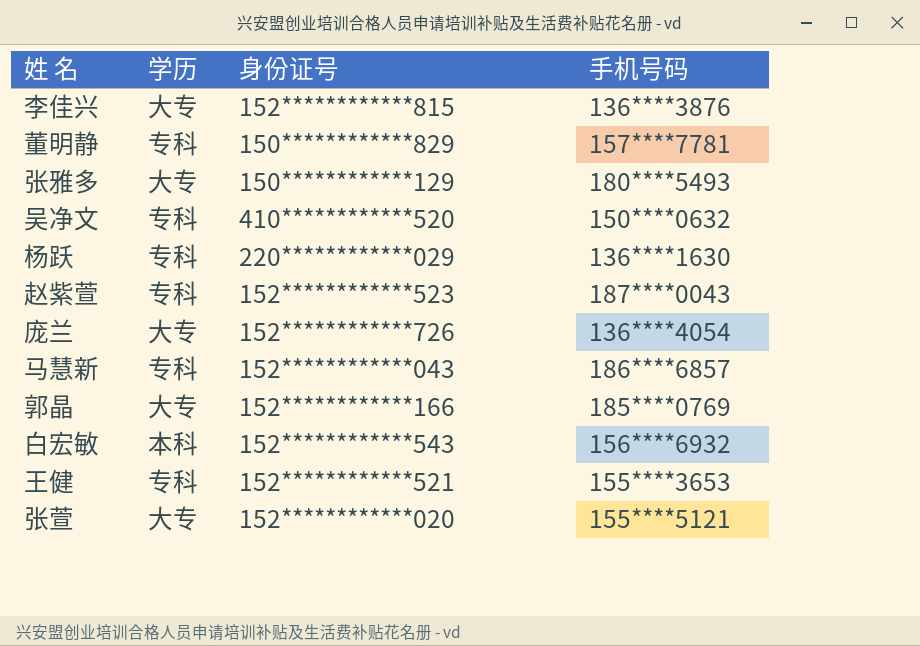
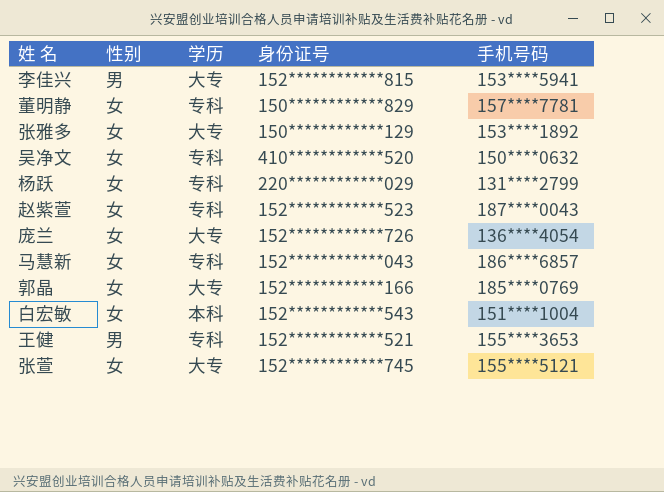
column 性别 | position: none -> 2
李佳兴 | 手机号码: 136****3876 -> 153****5941
张雅多 | 手机号码: 180****5493 -> 153****1892
杨跃 | 手机号码: 136****1630 -> 131****2799
白宏敏 | 手机号码: 156****6932 -> 151****1004
张萱 | 身份证号: 152************020 -> 152************745

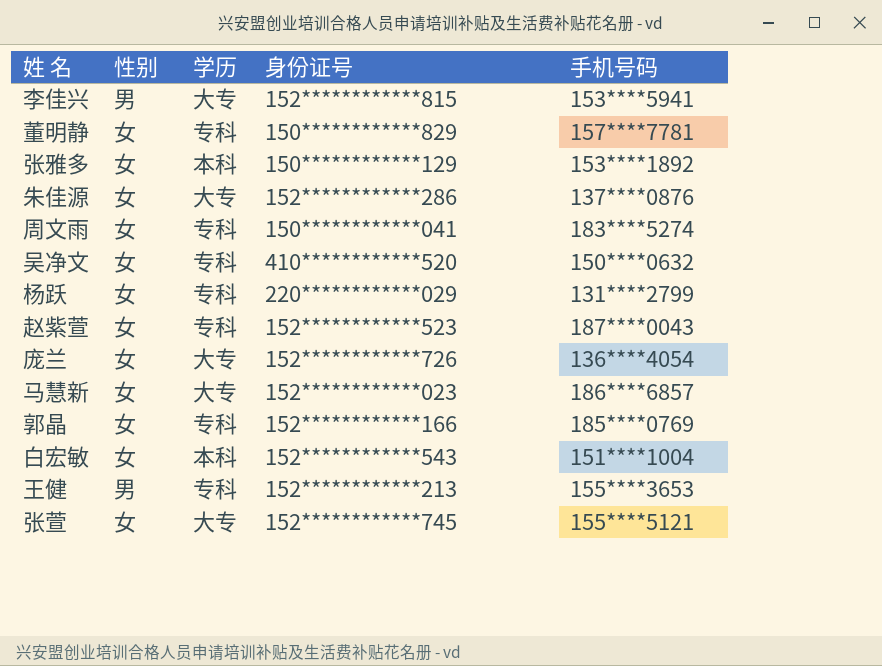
张雅多 | 学历: 大专 -> 本科
row 朱佳源: none -> 女 | 大专 | 152************286 | 137****0876
row 周文雨: none -> 女 | 专科 | 150************041 | 183****5274
马慧新 | 学历: 专科 -> 大专
马慧新 | 身份证号: 152************043 -> 152************023
郭晶 | 学历: 大专 -> 专科
王健 | 身份证号: 152************521 -> 152************213

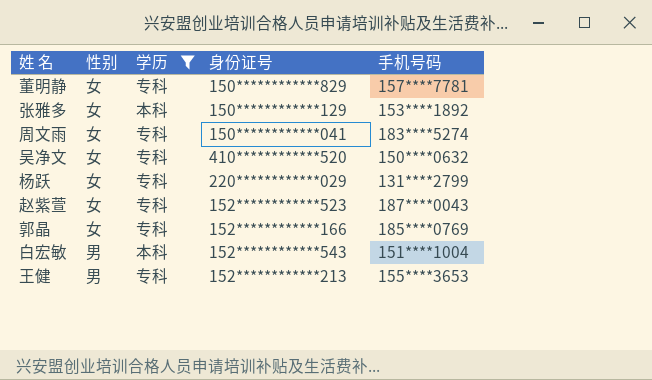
filter: none -> 学历 != 大专
白宏敏 | 性别: 女 -> 男

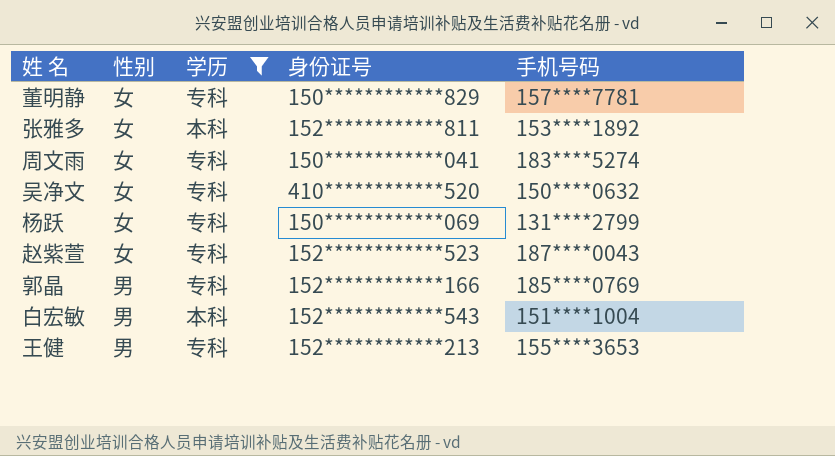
张雅多 | 身份证号: 150************129 -> 152************811
杨跃 | 身份证号: 220************029 -> 150************069
郭晶 | 性别: 女 -> 男

